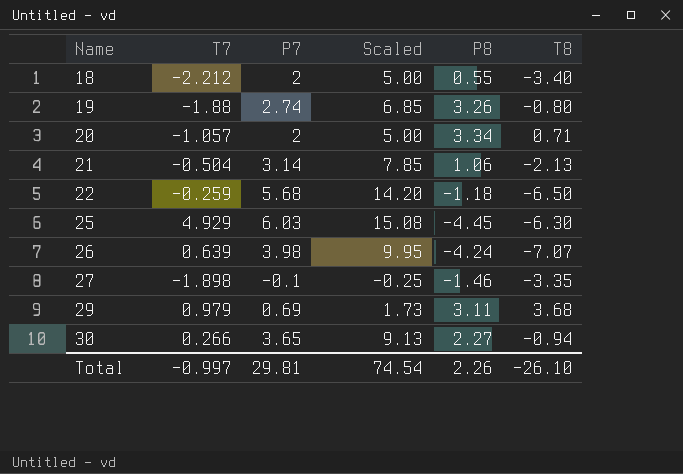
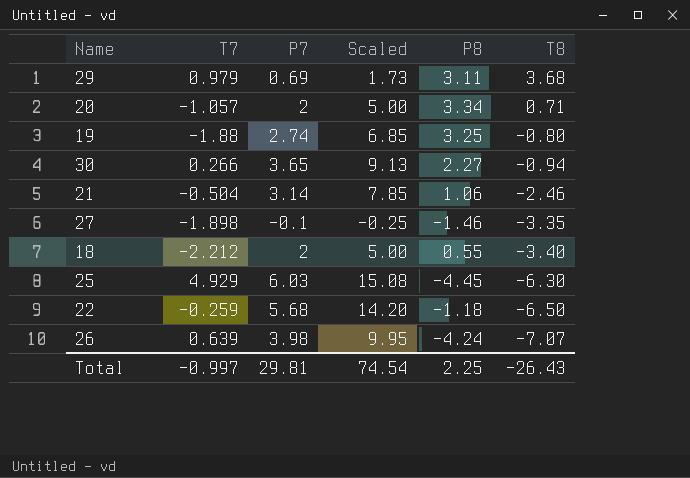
row order: Name ascending -> T8 descending
19 | P8: 3.26 -> 3.25
21 | T8: -2.13 -> -2.46
Total | P8: 2.26 -> 2.25
Total | T8: -26.10 -> -26.43

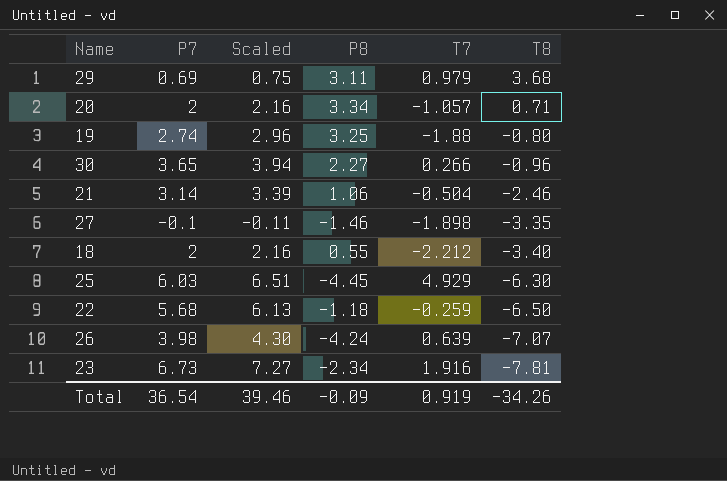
column Scaled | formula: [P7] * 2.5 -> [P7] * 1.08
column T7 | position: 2 -> 5
30 | T8: -0.94 -> -0.96
row 23: none -> 6.73 | 7.27 | -2.34 | 1.916 | -7.81
Total | P7: 29.81 -> 36.54
Total | Scaled: 74.54 -> 39.46
Total | P8: 2.25 -> -0.09
Total | T7: -0.997 -> 0.919
Total | T8: -26.43 -> -34.26

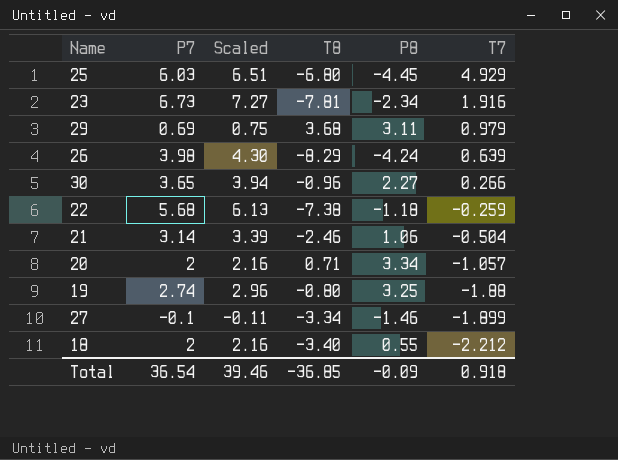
row order: T8 descending -> T7 descending
column T8 | position: 6 -> 4
25 | T8: -6.30 -> -6.80
26 | T8: -7.07 -> -8.29
22 | T8: -6.50 -> -7.38
27 | T8: -3.35 -> -3.34
27 | T7: -1.898 -> -1.899
Total | T8: -34.26 -> -36.85
Total | T7: 0.919 -> 0.918

